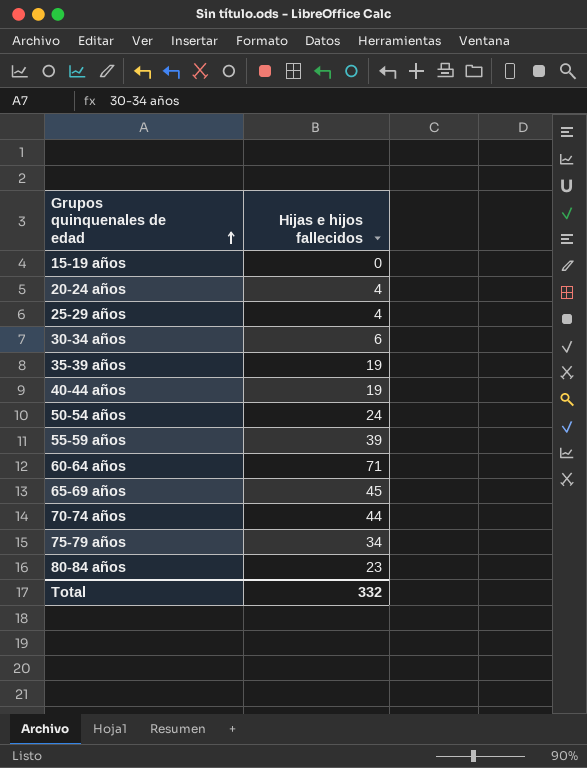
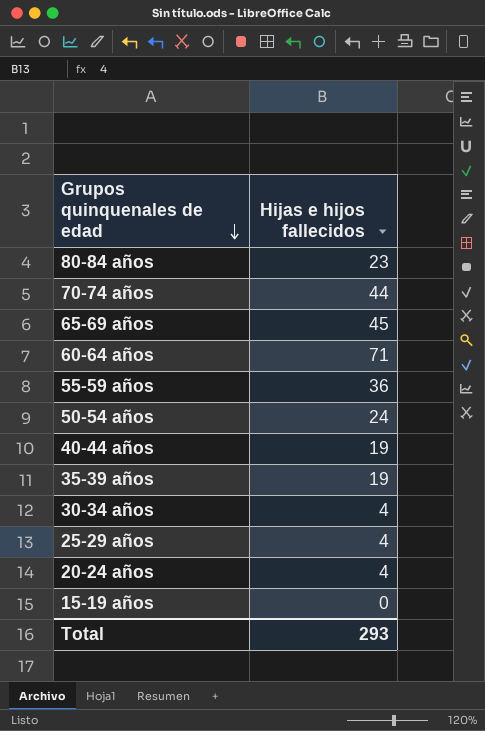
row order: Grupos quinquenales de edad ascending -> Grupos quinquenales de edad descending
row 75-79 años: 34 -> none
55-59 años | Hijas e hijos fallecidos: 39 -> 36
30-34 años | Hijas e hijos fallecidos: 6 -> 4
Total | Hijas e hijos fallecidos: 332 -> 293

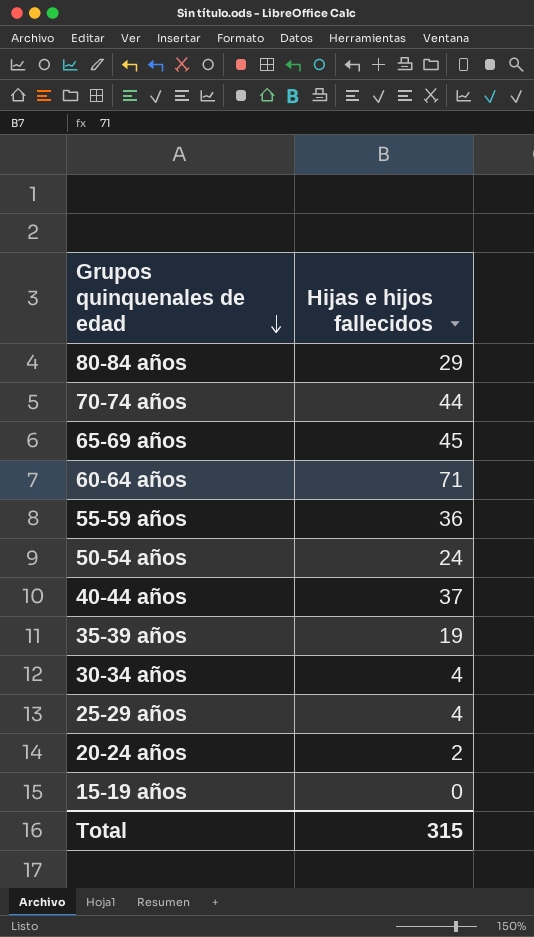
80-84 años | Hijas e hijos fallecidos: 23 -> 29
40-44 años | Hijas e hijos fallecidos: 19 -> 37
20-24 años | Hijas e hijos fallecidos: 4 -> 2
Total | Hijas e hijos fallecidos: 293 -> 315

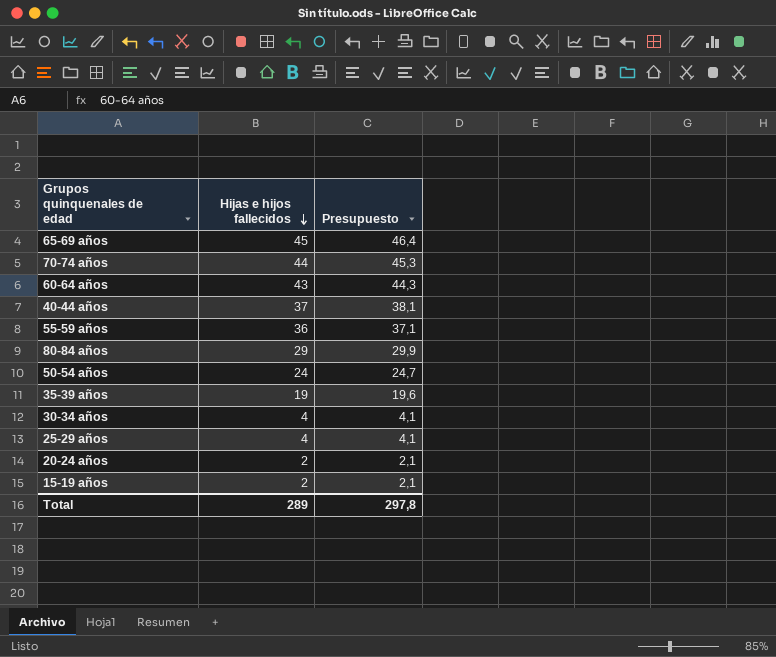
row order: Grupos quinquenales de edad descending -> Hijas e hijos fallecidos descending
column Presupuesto | formula: none -> [Hijas e hijos fallecidos] * 1,03
60-64 años | Hijas e hijos fallecidos: 71 -> 43
15-19 años | Hijas e hijos fallecidos: 0 -> 2
Total | Hijas e hijos fallecidos: 315 -> 289

